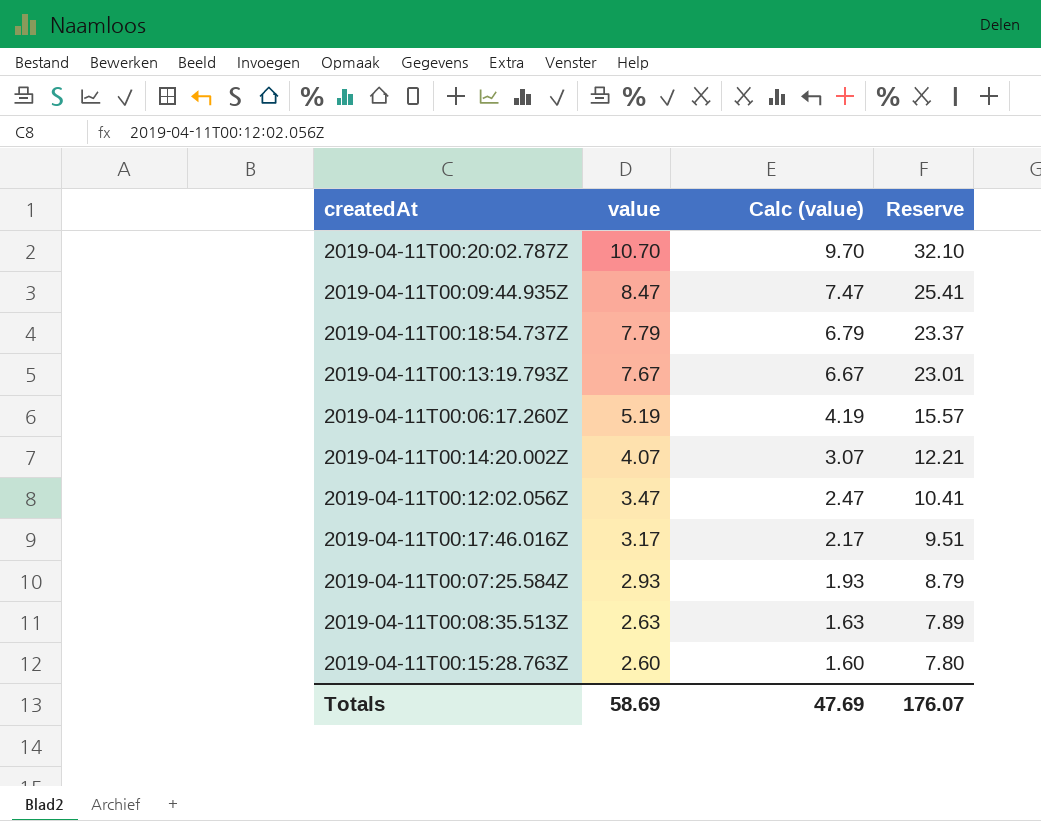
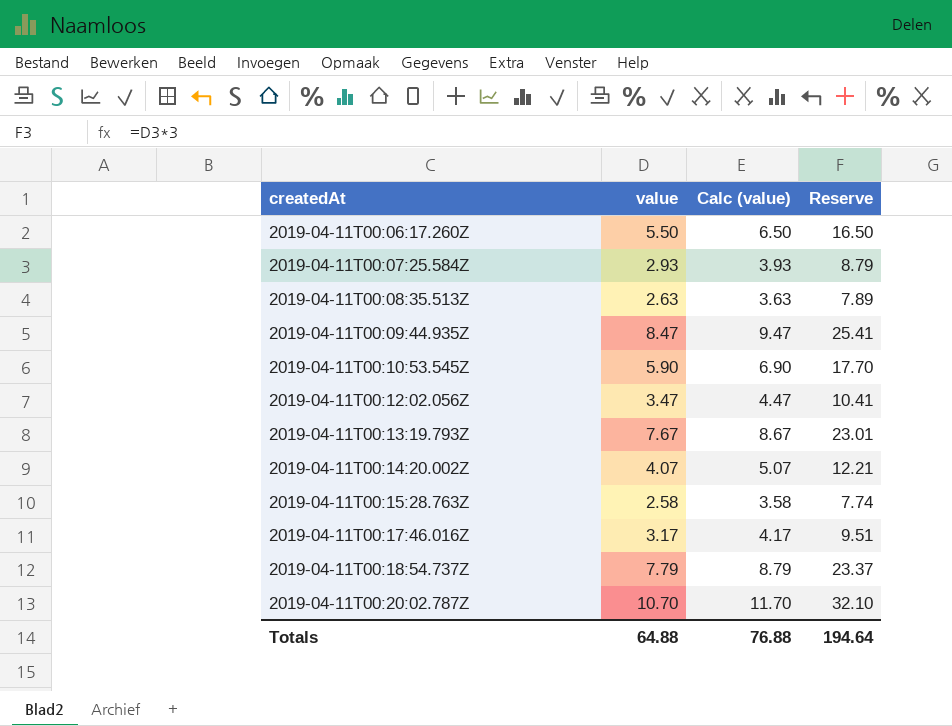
row order: value descending -> createdAt ascending
column Calc (value) | formula: [value] - 1 -> [value] + 1
2019-04-11T00:06:17.260Z | value: 5.19 -> 5.50
2019-04-11T00:06:17.260Z | Reserve: 15.57 -> 16.50
row 2019-04-11T00:10:53.545Z: none -> 5.90 | 6.90 | 17.70
2019-04-11T00:15:28.763Z | value: 2.60 -> 2.58
2019-04-11T00:15:28.763Z | Reserve: 7.80 -> 7.74
Totals | value: 58.69 -> 64.88
Totals | Calc (value): 47.69 -> 76.88
Totals | Reserve: 176.07 -> 194.64

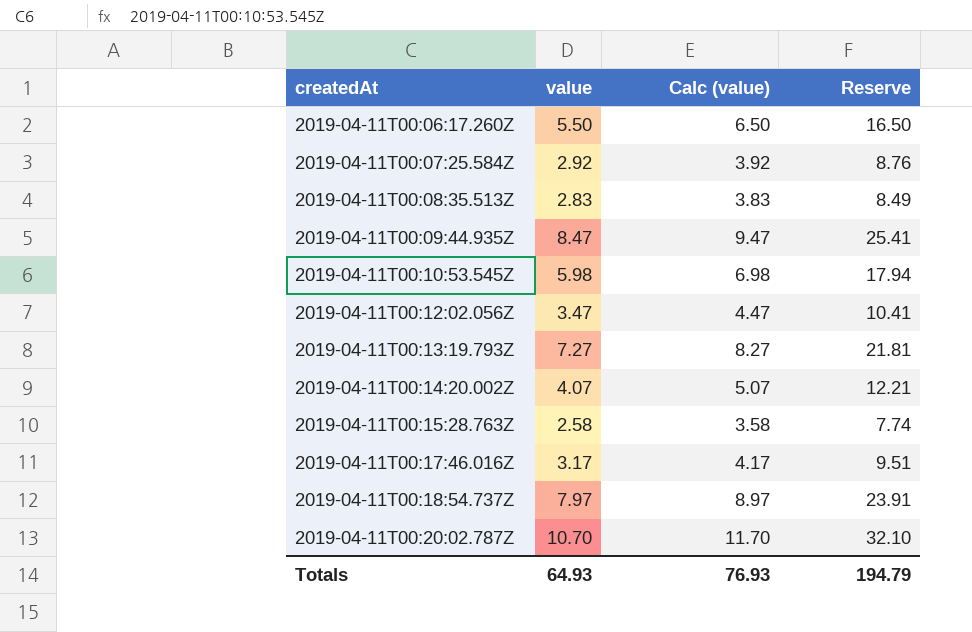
2019-04-11T00:07:25.584Z | value: 2.93 -> 2.92
2019-04-11T00:07:25.584Z | Calc (value): 3.93 -> 3.92
2019-04-11T00:07:25.584Z | Reserve: 8.79 -> 8.76
2019-04-11T00:08:35.513Z | value: 2.63 -> 2.83
2019-04-11T00:08:35.513Z | Calc (value): 3.63 -> 3.83
2019-04-11T00:08:35.513Z | Reserve: 7.89 -> 8.49
2019-04-11T00:10:53.545Z | value: 5.90 -> 5.98
2019-04-11T00:10:53.545Z | Calc (value): 6.90 -> 6.98
2019-04-11T00:10:53.545Z | Reserve: 17.70 -> 17.94
2019-04-11T00:13:19.793Z | value: 7.67 -> 7.27
2019-04-11T00:13:19.793Z | Calc (value): 8.67 -> 8.27
2019-04-11T00:13:19.793Z | Reserve: 23.01 -> 21.81
2019-04-11T00:18:54.737Z | value: 7.79 -> 7.97
2019-04-11T00:18:54.737Z | Calc (value): 8.79 -> 8.97
2019-04-11T00:18:54.737Z | Reserve: 23.37 -> 23.91
Totals | value: 64.88 -> 64.93
Totals | Calc (value): 76.88 -> 76.93
Totals | Reserve: 194.64 -> 194.79

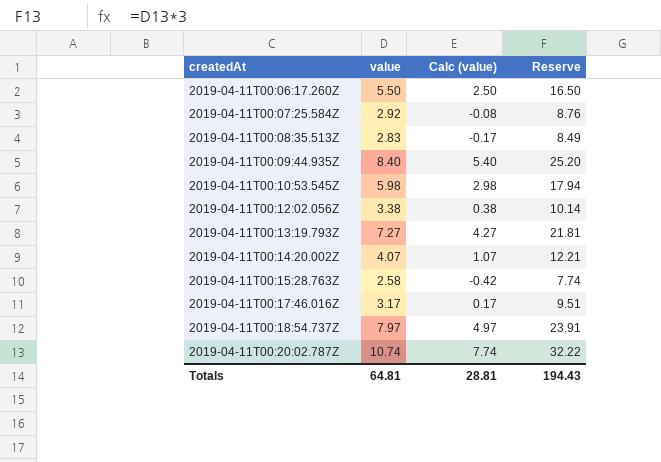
column Calc (value) | formula: [value] + 1 -> [value] - 3
2019-04-11T00:09:44.935Z | value: 8.47 -> 8.40
2019-04-11T00:09:44.935Z | Reserve: 25.41 -> 25.20
2019-04-11T00:12:02.056Z | value: 3.47 -> 3.38
2019-04-11T00:12:02.056Z | Reserve: 10.41 -> 10.14
2019-04-11T00:20:02.787Z | value: 10.70 -> 10.74
2019-04-11T00:20:02.787Z | Reserve: 32.10 -> 32.22
Totals | value: 64.93 -> 64.81
Totals | Calc (value): 76.93 -> 28.81
Totals | Reserve: 194.79 -> 194.43

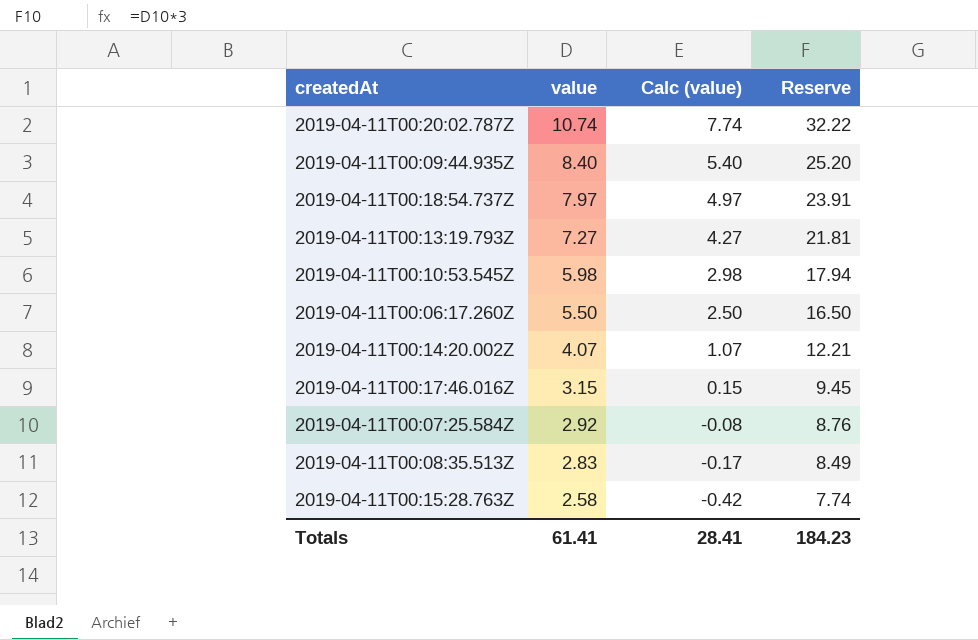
row order: createdAt ascending -> value descending
row 2019-04-11T00:12:02.056Z: 3.38 | 0.38 | 10.14 -> none
2019-04-11T00:17:46.016Z | value: 3.17 -> 3.15
2019-04-11T00:17:46.016Z | Calc (value): 0.17 -> 0.15
2019-04-11T00:17:46.016Z | Reserve: 9.51 -> 9.45
Totals | value: 64.81 -> 61.41
Totals | Calc (value): 28.81 -> 28.41
Totals | Reserve: 194.43 -> 184.23

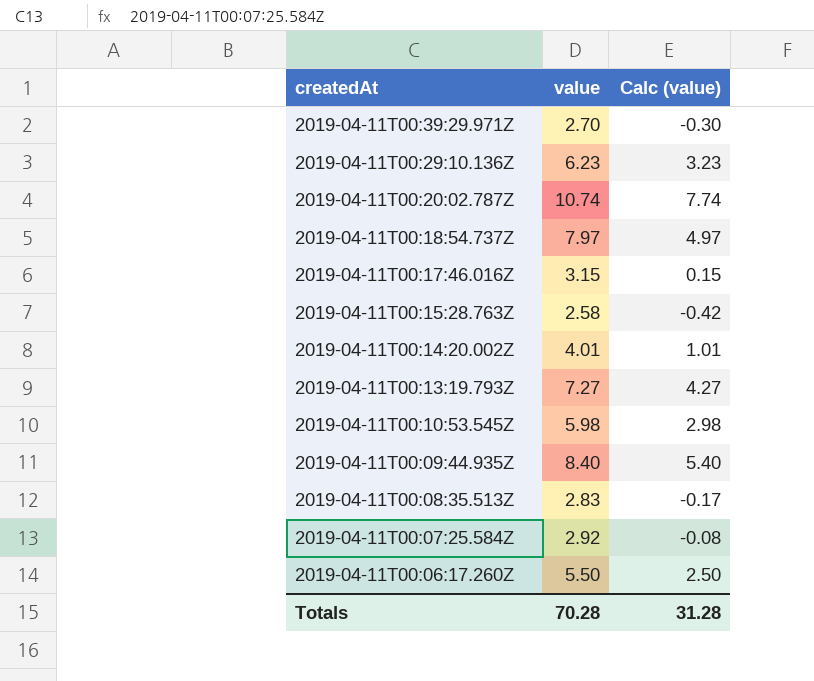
row order: value descending -> createdAt descending
column Reserve | formula: [value] * 3 -> none
row 2019-04-11T00:39:29.971Z: none -> 2.70 | -0.30
row 2019-04-11T00:29:10.136Z: none -> 6.23 | 3.23
2019-04-11T00:14:20.002Z | value: 4.07 -> 4.01
2019-04-11T00:14:20.002Z | Calc (value): 1.07 -> 1.01
Totals | value: 61.41 -> 70.28
Totals | Calc (value): 28.41 -> 31.28

